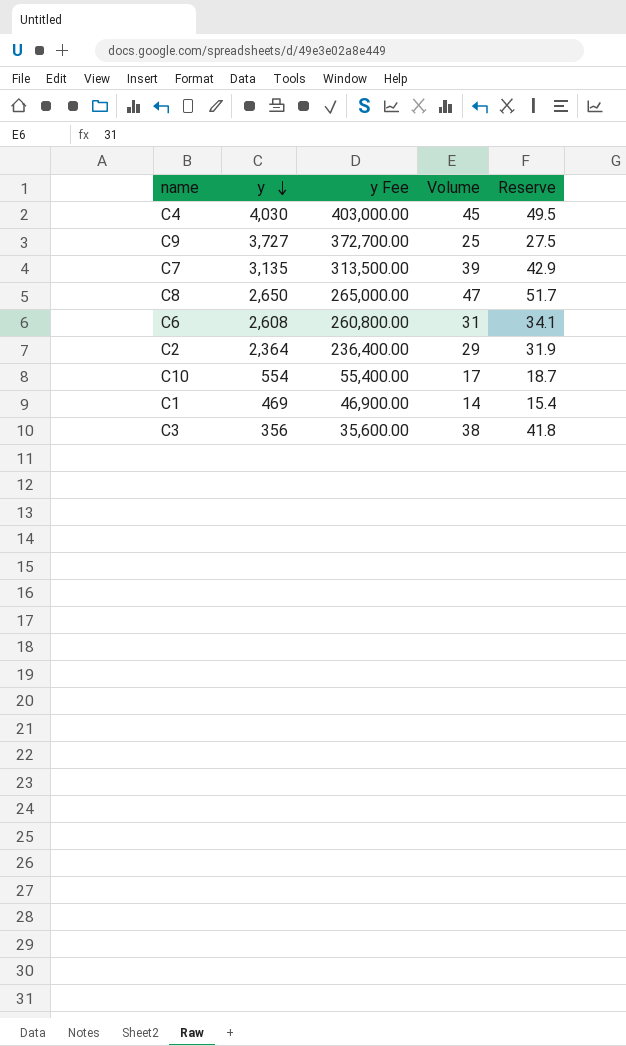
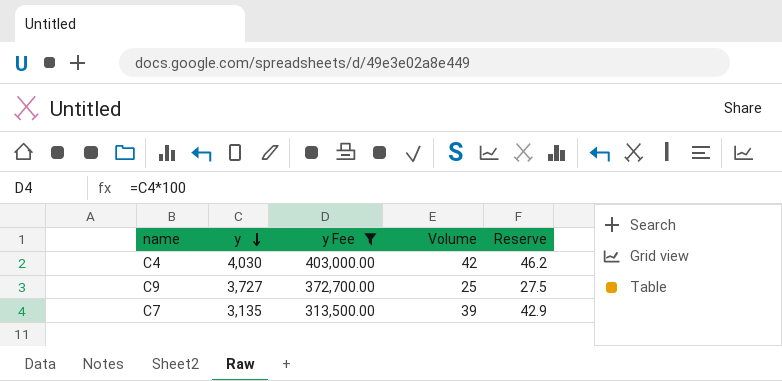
filter: none -> y Fee >= 313,500.00
C4 | Volume: 45 -> 42
C4 | Reserve: 49.5 -> 46.2

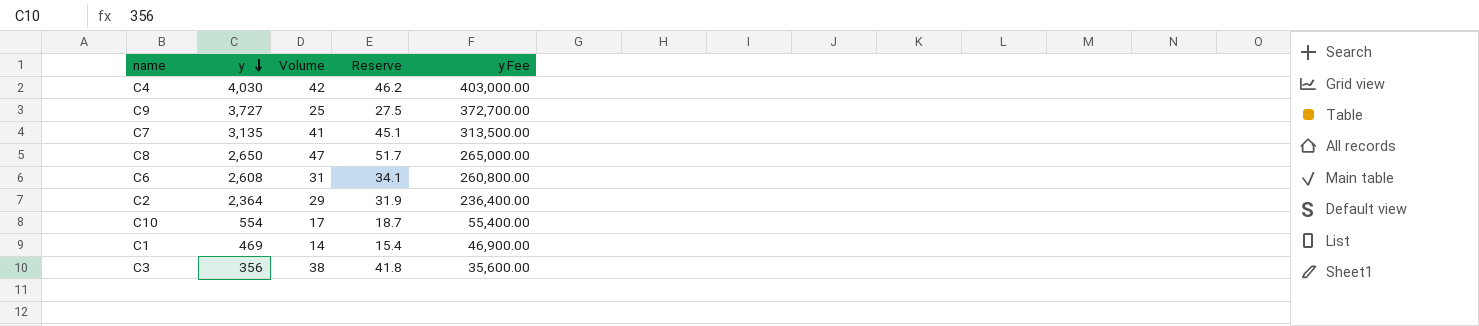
filter: y Fee >= 313,500.00 -> none
column y Fee | position: 3 -> 5
C7 | Volume: 39 -> 41
C7 | Reserve: 42.9 -> 45.1

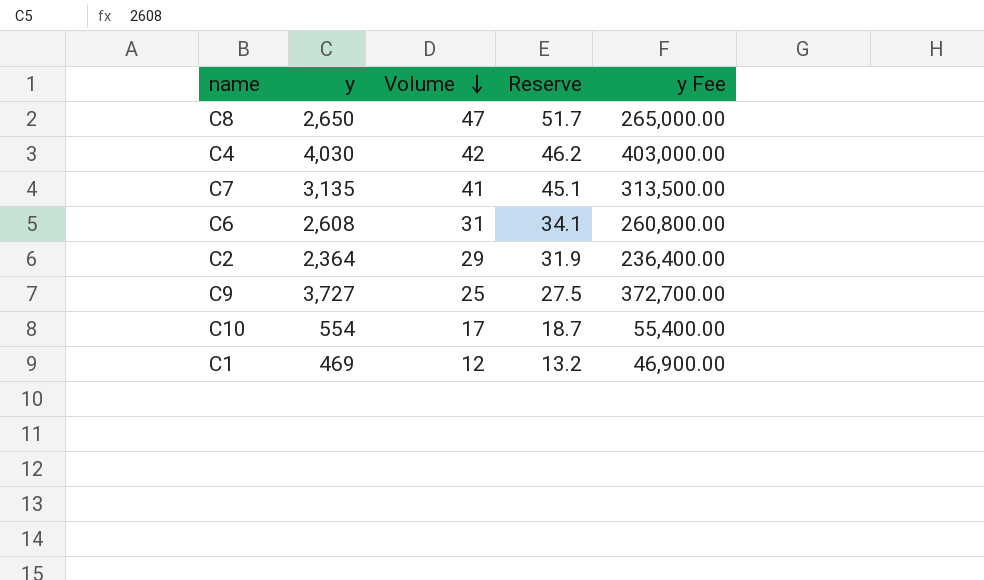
row order: y descending -> Volume descending
row C3: 356 | 38 | 41.8 | 35,600.00 -> none
C1 | Volume: 14 -> 12
C1 | Reserve: 15.4 -> 13.2

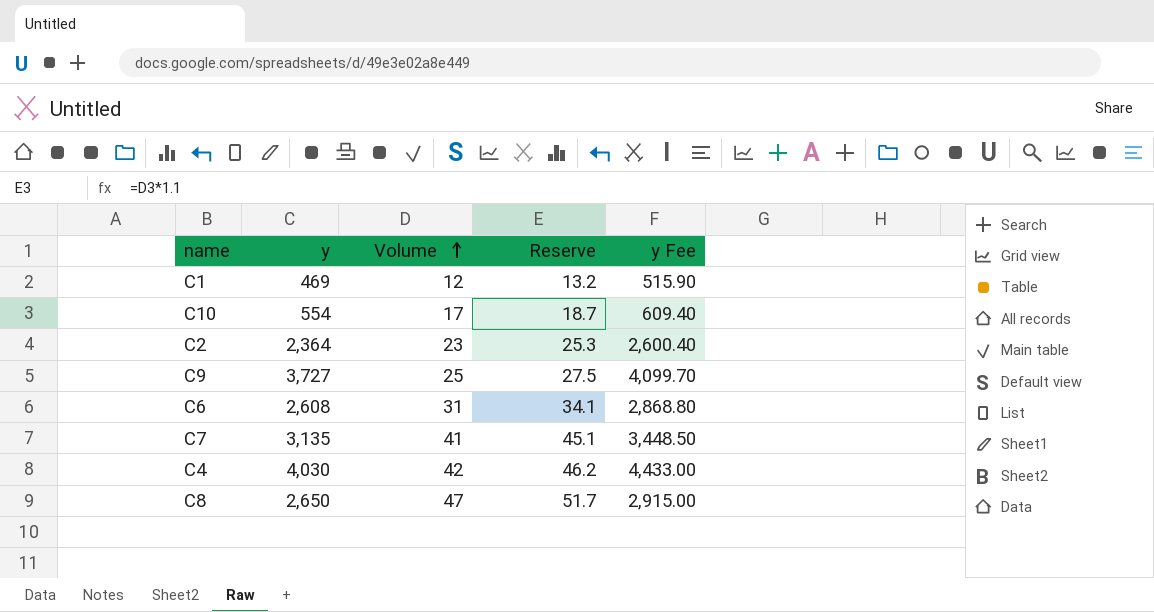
row order: Volume descending -> Volume ascending
column y Fee | formula: [y] * 100 -> [y] * 1.1
C2 | Volume: 29 -> 23
C2 | Reserve: 31.9 -> 25.3

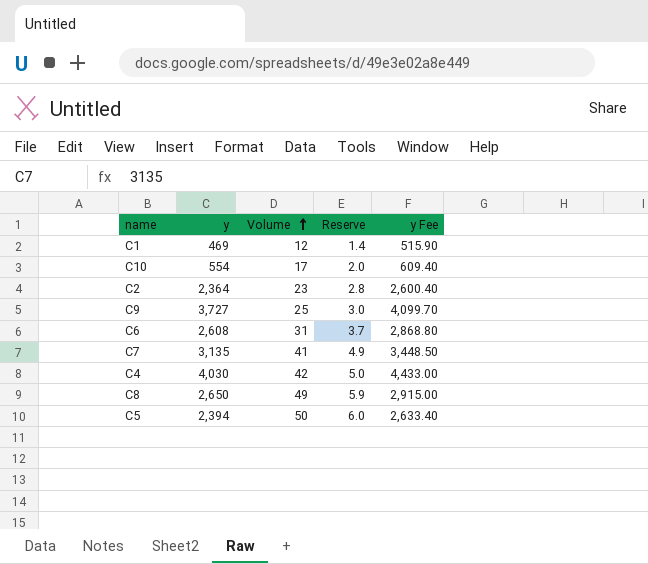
column Reserve | formula: [Volume] * 1.1 -> [Volume] * 0.12
C8 | Volume: 47 -> 49
row C5: none -> 2,394 | 50 | 6.0 | 2,633.40

